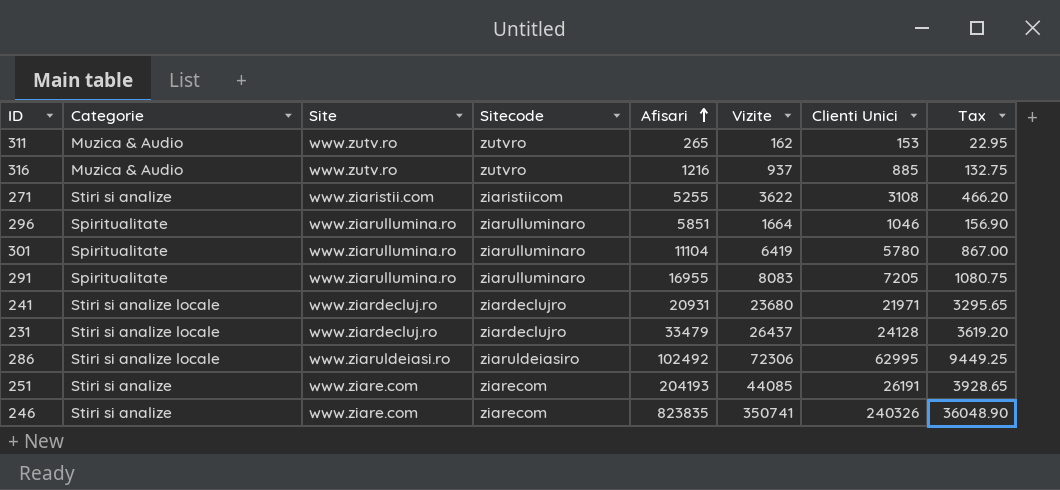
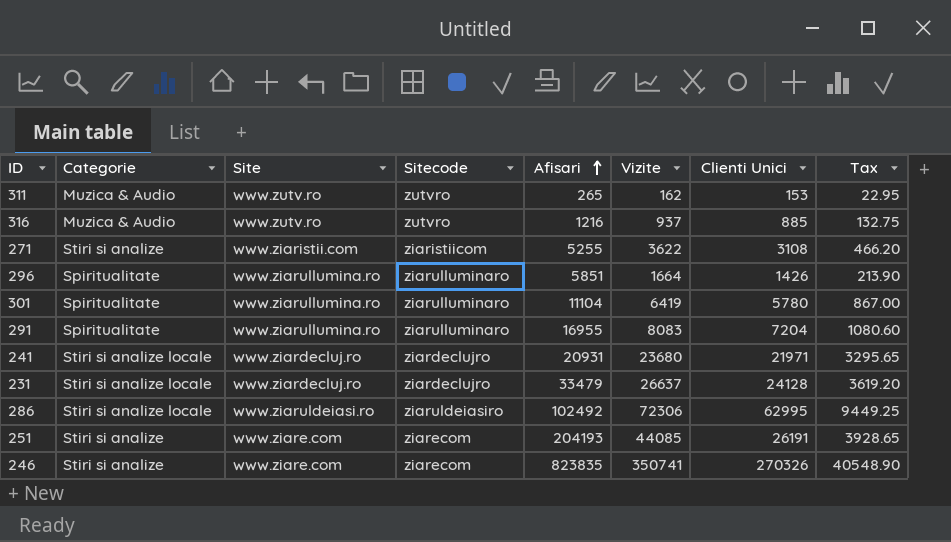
296 | Clienti Unici: 1046 -> 1426
296 | Tax: 156.90 -> 213.90
291 | Clienti Unici: 7205 -> 7204
291 | Tax: 1080.75 -> 1080.60
231 | Vizite: 26437 -> 26637
246 | Clienti Unici: 240326 -> 270326
246 | Tax: 36048.90 -> 40548.90

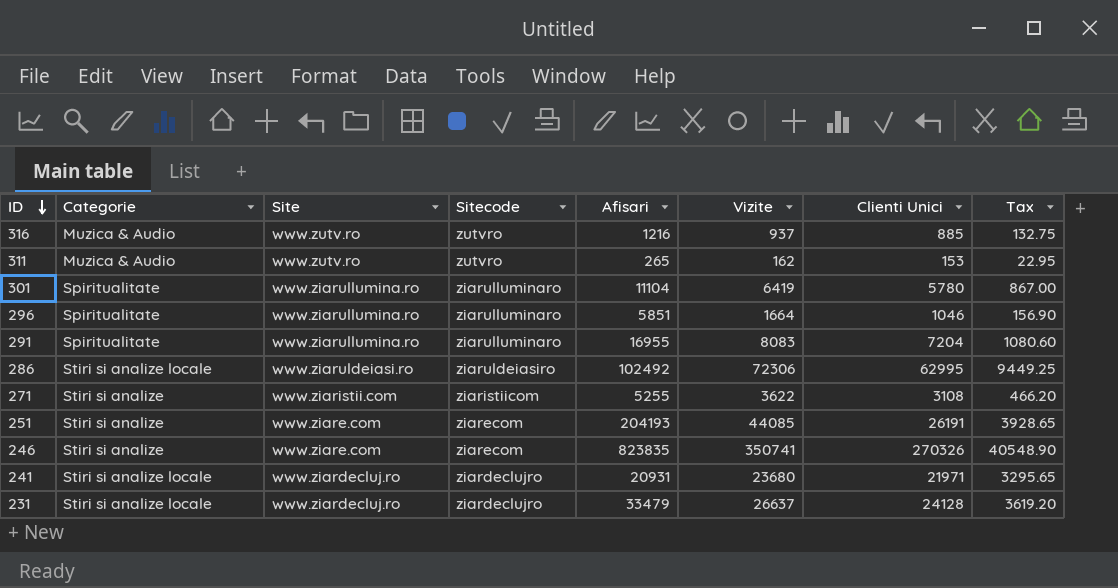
row order: Afisari ascending -> ID descending
296 | Clienti Unici: 1426 -> 1046
296 | Tax: 213.90 -> 156.90

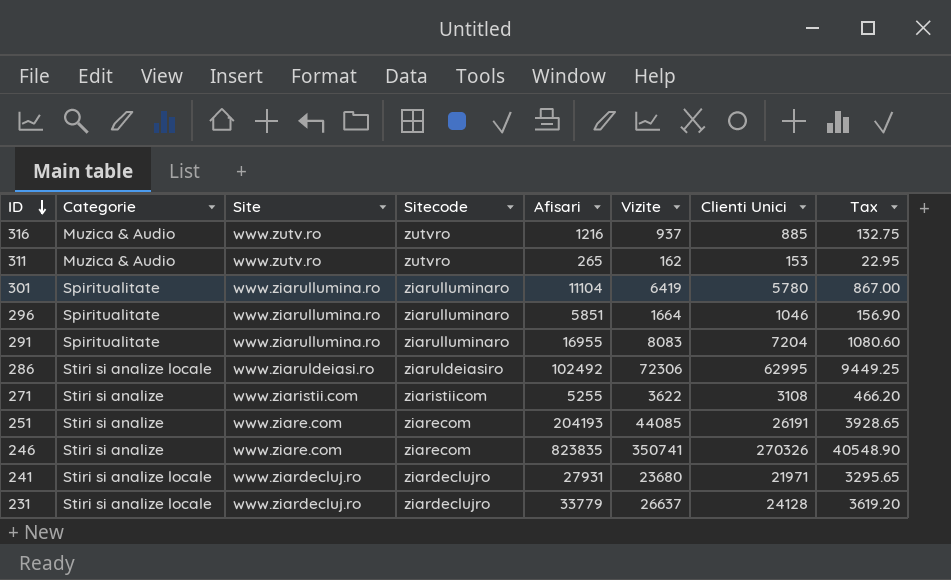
241 | Afisari: 20931 -> 27931
231 | Afisari: 33479 -> 33779

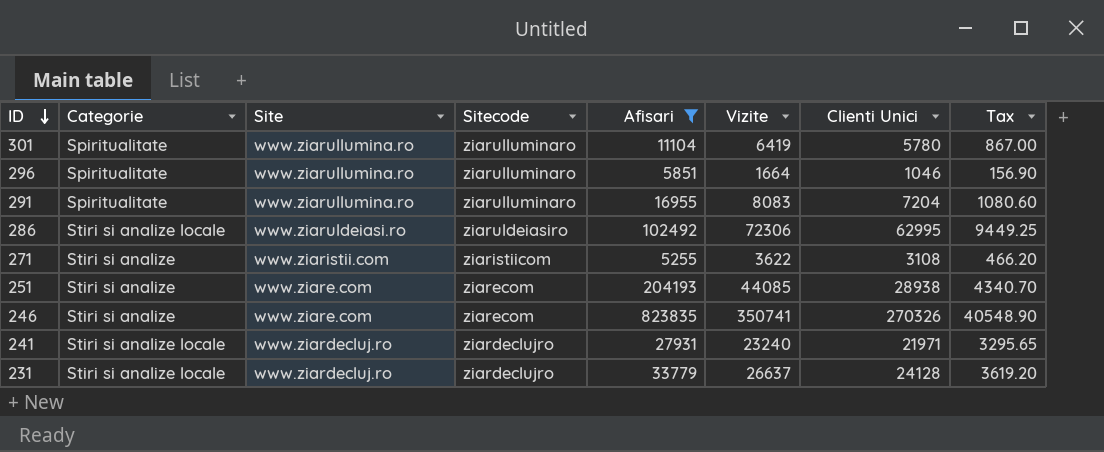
filter: none -> Afisari >= 5255
251 | Clienti Unici: 26191 -> 28938
251 | Tax: 3928.65 -> 4340.70
241 | Vizite: 23680 -> 23240

